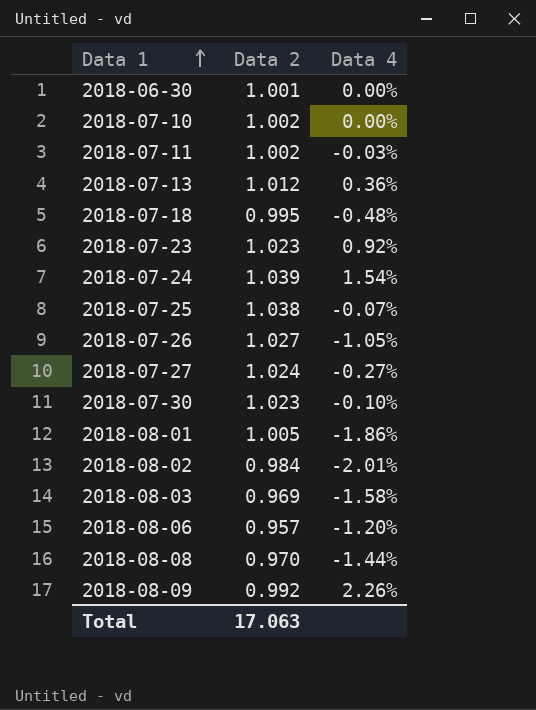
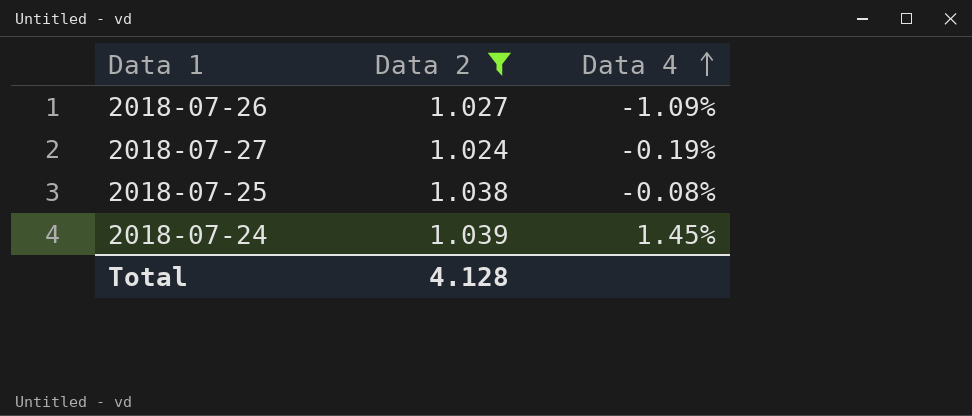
filter: none -> Data 2 >= 1.024
row order: Data 1 ascending -> Data 4 ascending
2018-07-26 | Data 4: -1.05% -> -1.09%
2018-07-27 | Data 4: -0.27% -> -0.19%
2018-07-25 | Data 4: -0.07% -> -0.08%
2018-07-24 | Data 4: 1.54% -> 1.45%
Total | Data 2: 17.063 -> 4.128

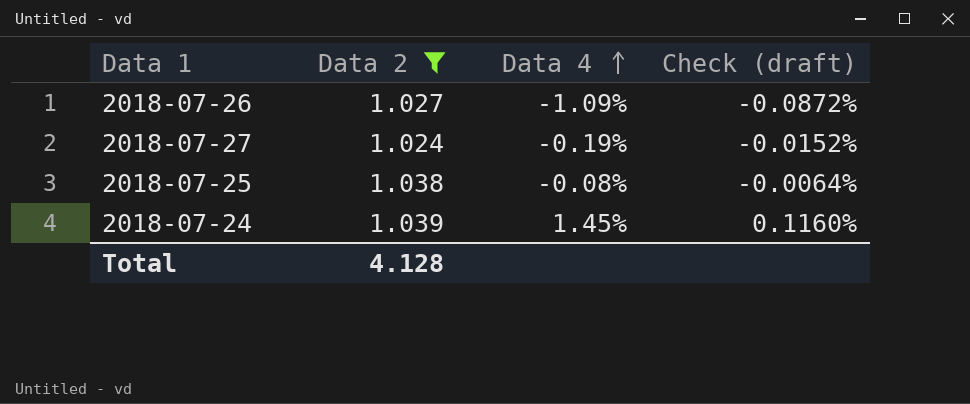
column Check (draft) | formula: none -> [Data 4] * 0.08

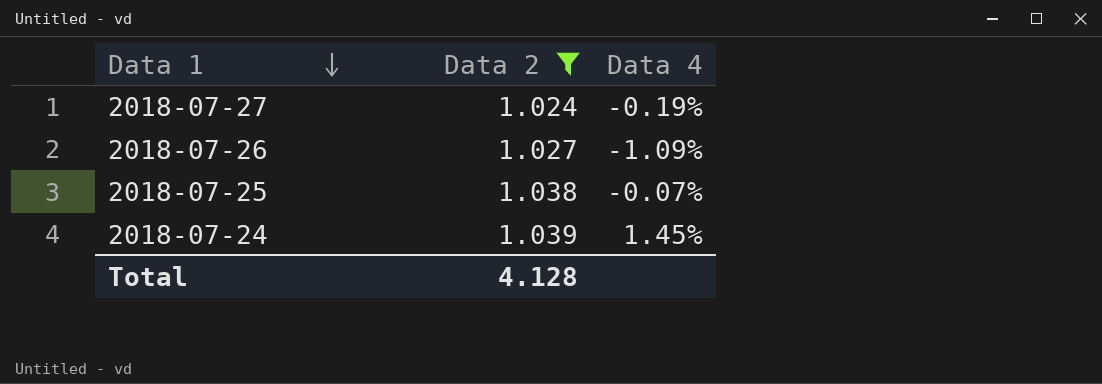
row order: Data 4 ascending -> Data 1 descending
column Check (draft) | formula: [Data 4] * 0.08 -> none
2018-07-25 | Data 4: -0.08% -> -0.07%

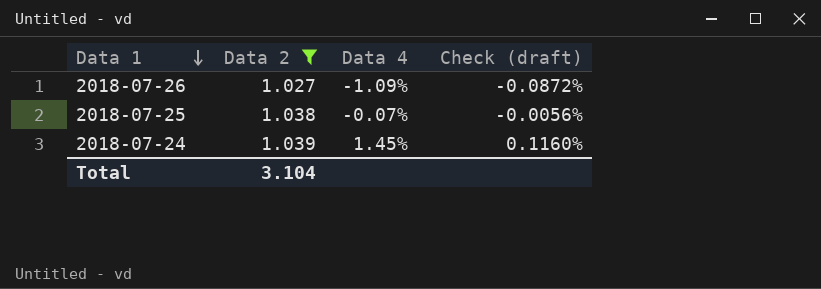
column Check (draft) | formula: none -> [Data 4] * 0.08
row 2018-07-27: 1.024 | -0.19% -> none
Total | Data 2: 4.128 -> 3.104

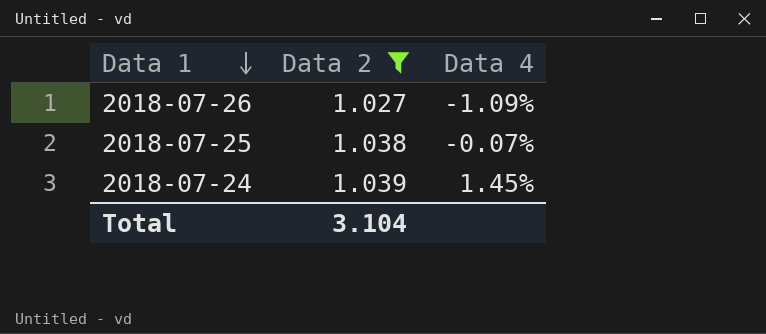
column Check (draft) | formula: [Data 4] * 0.08 -> none

